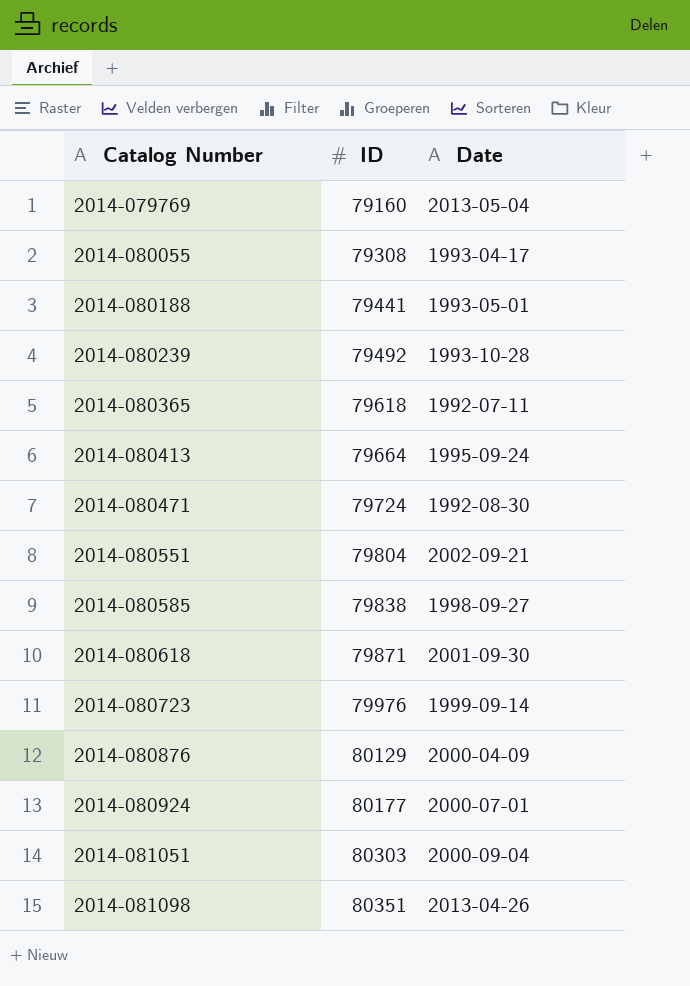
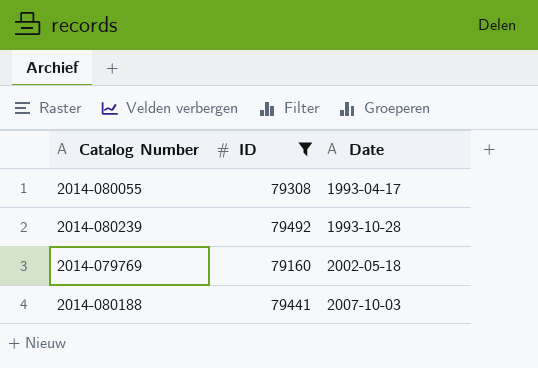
filter: none -> ID <= 79492
row order: Catalog Number ascending -> Date ascending
2014-079769 | Date: 2013-05-04 -> 2002-05-18
2014-080188 | Date: 1993-05-01 -> 2007-10-03

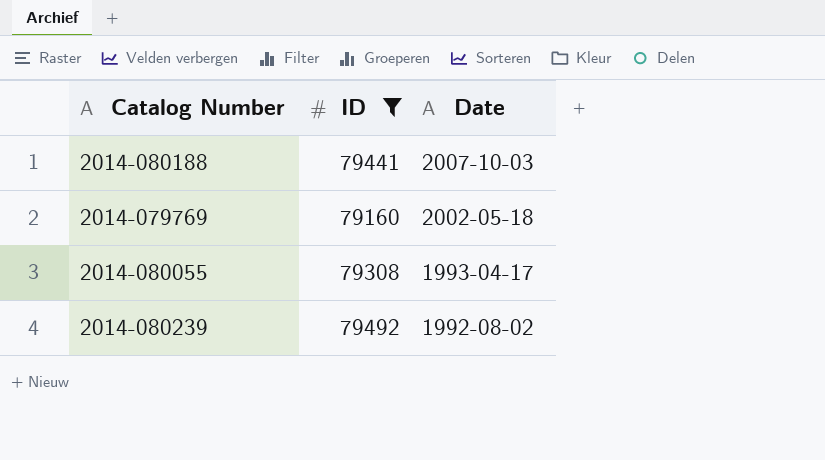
row order: Date ascending -> Date descending
2014-080239 | Date: 1993-10-28 -> 1992-08-02

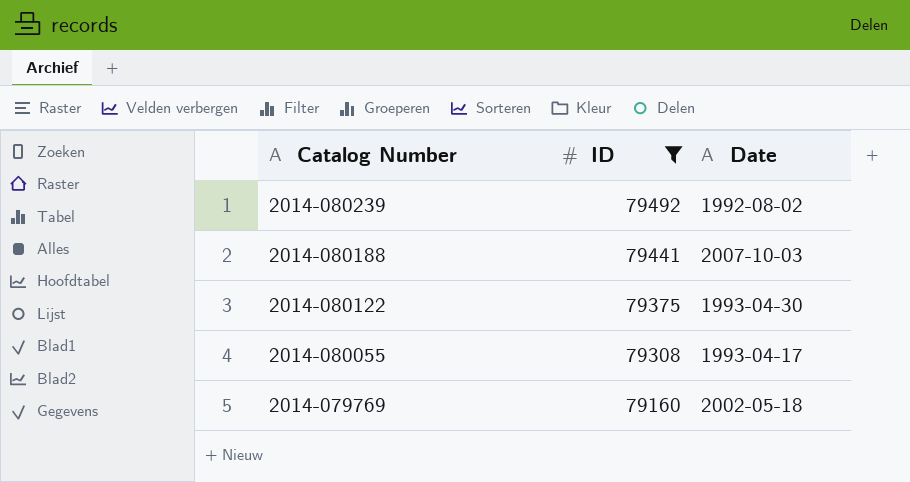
row order: Date descending -> Catalog Number descending
row 2014-080122: none -> 79375 | 1993-04-30

